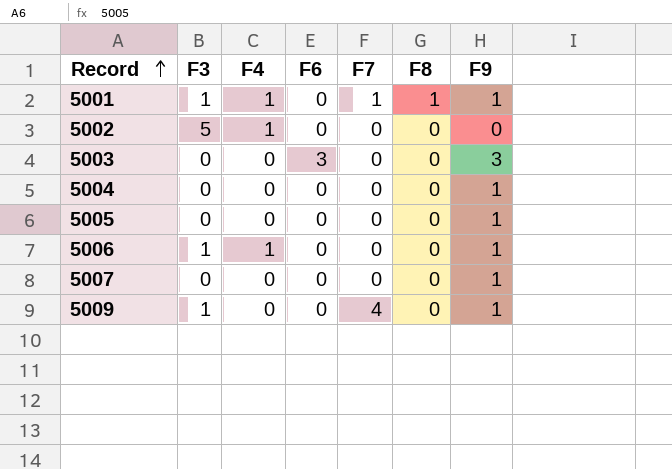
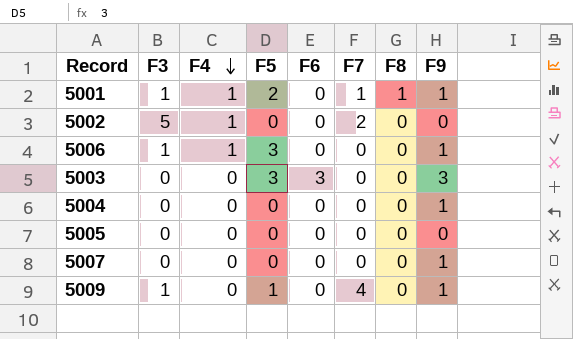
row order: Record ascending -> F4 descending
column F5 | position: none -> 4
5002 | F7: 0 -> 2
5005 | F9: 1 -> 0

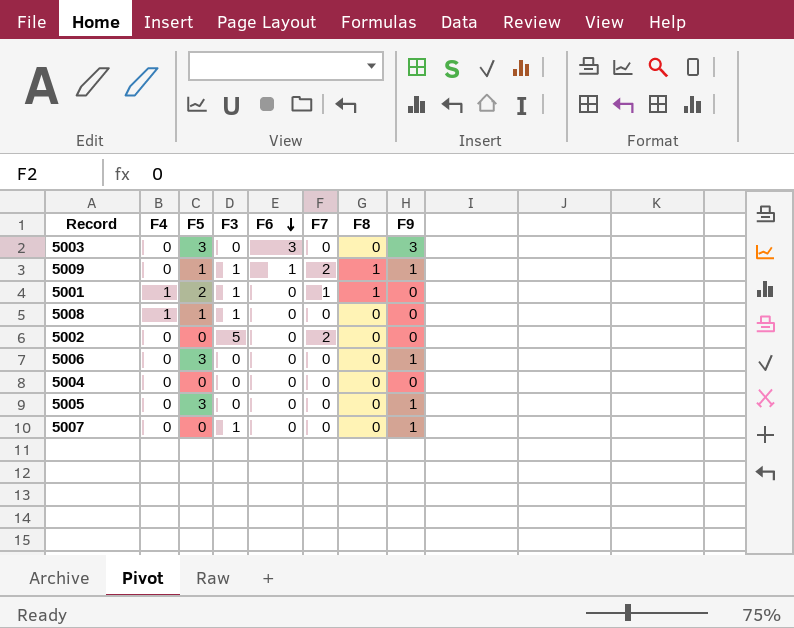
row order: F4 descending -> F6 descending
column F3 | position: 2 -> 4
5009 | F6: 0 -> 1
5009 | F7: 4 -> 2
5009 | F8: 0 -> 1
5001 | F9: 1 -> 0
row 5008: none -> 1 | 1 | 1 | 0 | 0 | 0 | 0
5002 | F4: 1 -> 0
5006 | F4: 1 -> 0
5006 | F3: 1 -> 0
5004 | F9: 1 -> 0
5005 | F5: 0 -> 3
5005 | F9: 0 -> 1
5007 | F3: 0 -> 1

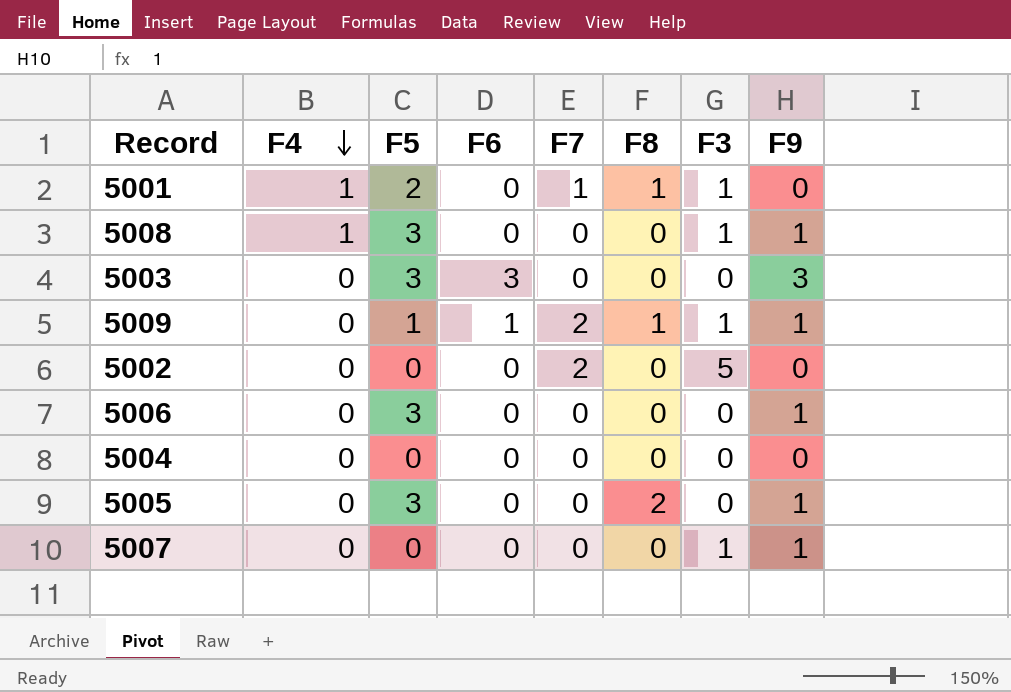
row order: F6 descending -> F4 descending
column F3 | position: 4 -> 7
5008 | F5: 1 -> 3
5008 | F9: 0 -> 1
5005 | F8: 0 -> 2

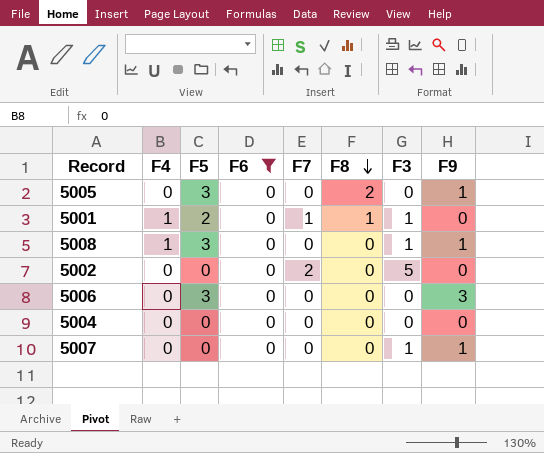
filter: none -> F6 = 0
row order: F4 descending -> F8 descending
5006 | F9: 1 -> 3

